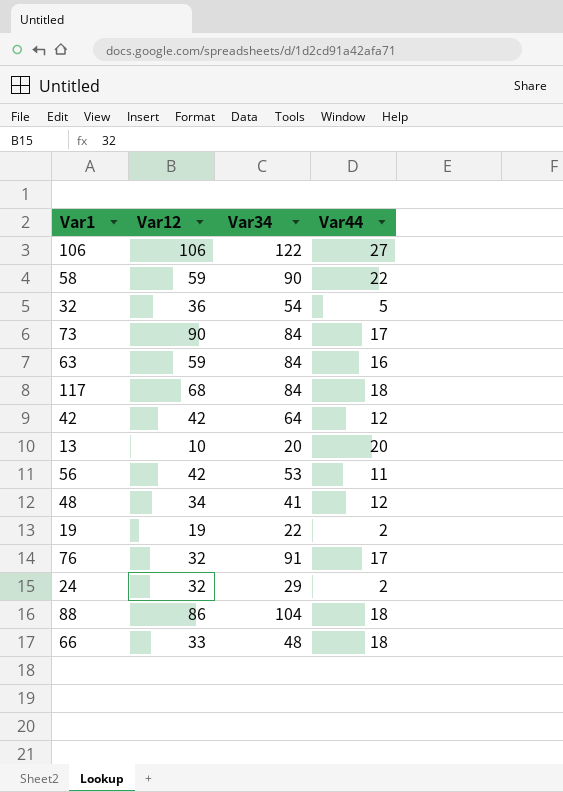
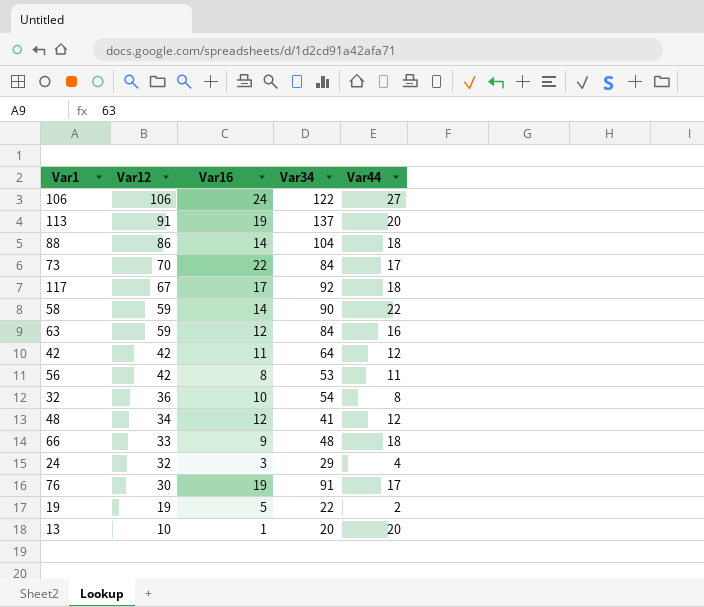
row order: none -> Var12 descending
column Var16 | position: none -> 3
row 113: none -> 91 | 19 | 137 | 20
73 | Var12: 90 -> 70
117 | Var12: 68 -> 67
117 | Var34: 84 -> 92
32 | Var44: 5 -> 8
24 | Var44: 2 -> 4
76 | Var12: 32 -> 30

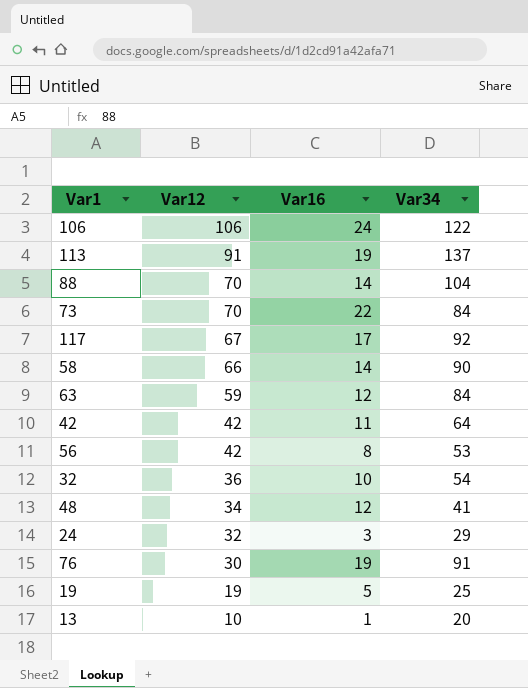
column Var44 | position: 5 -> none
row 66: 33 | 9 | 48 | 18 -> none
88 | Var12: 86 -> 70
58 | Var12: 59 -> 66
19 | Var34: 22 -> 25

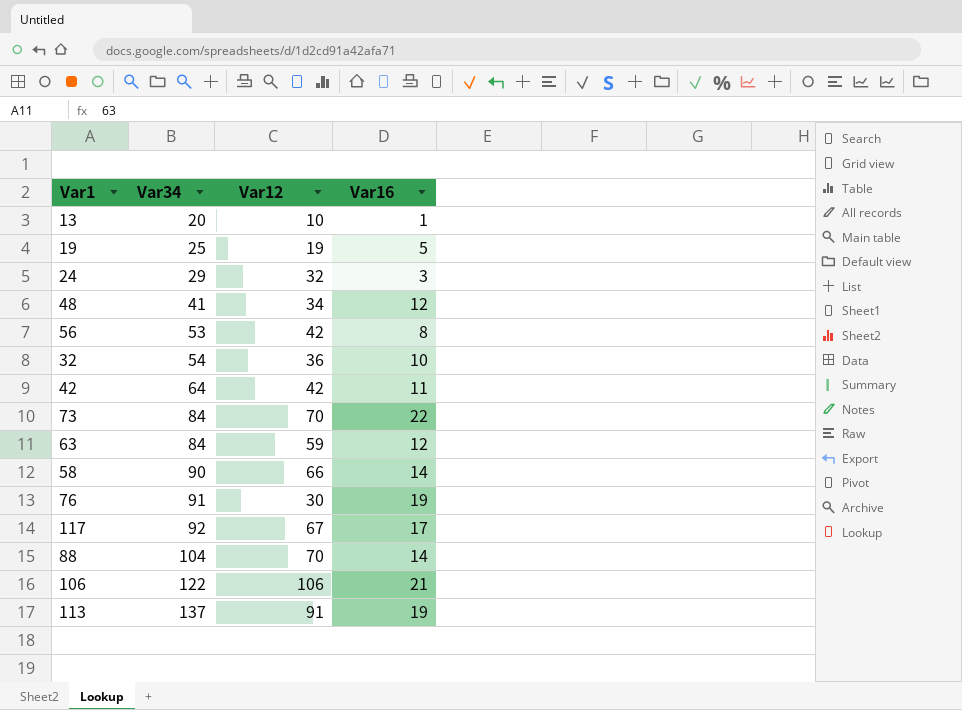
row order: Var12 descending -> Var34 ascending
column Var34 | position: 4 -> 2
106 | Var16: 24 -> 21

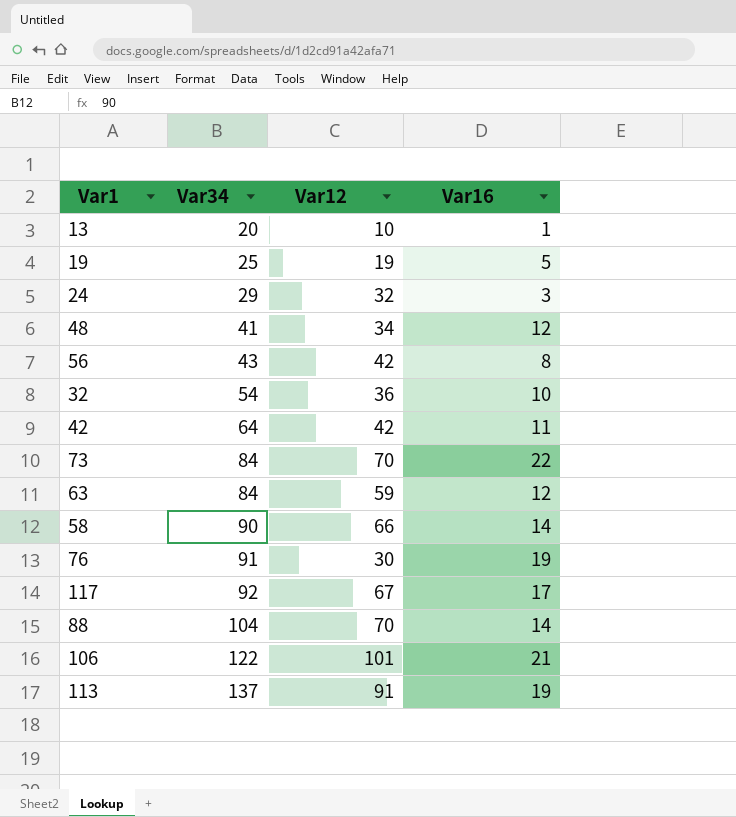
56 | Var34: 53 -> 43
106 | Var12: 106 -> 101

